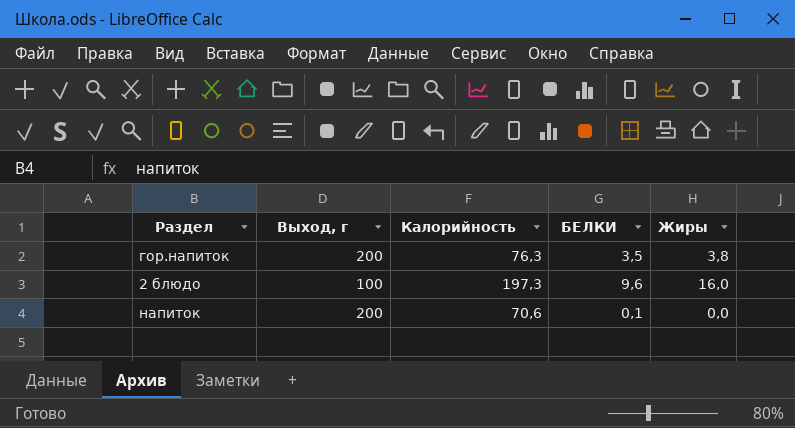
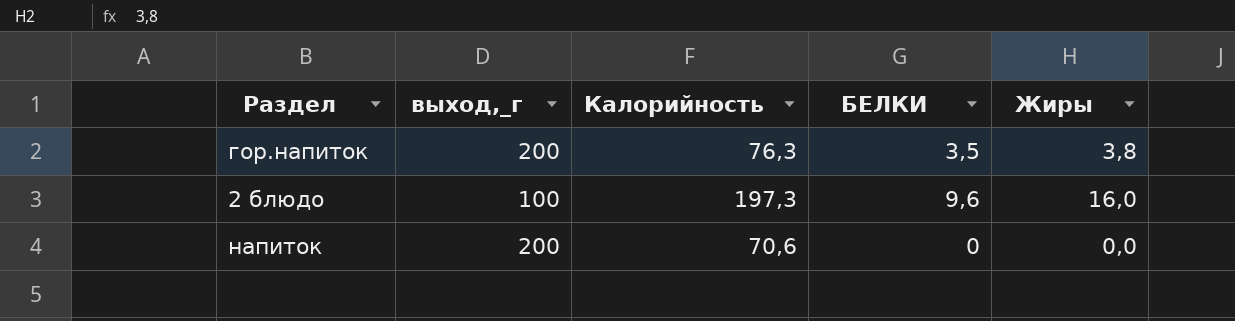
column name: Выход, г -> выход,_г
напиток | БЕЛКИ: 0,1 -> 0

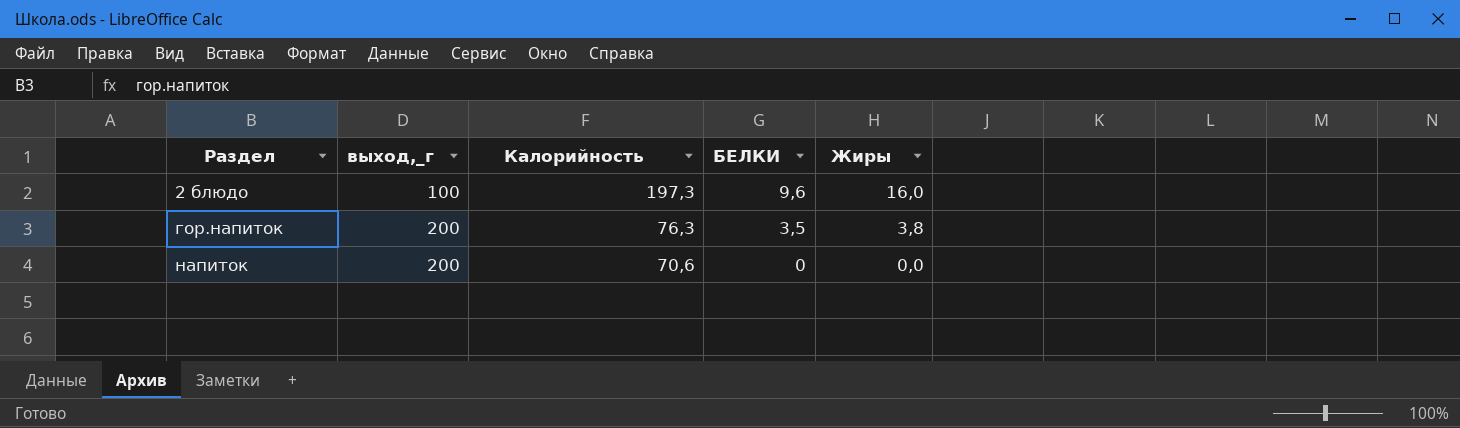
row order: none -> Раздел ascending

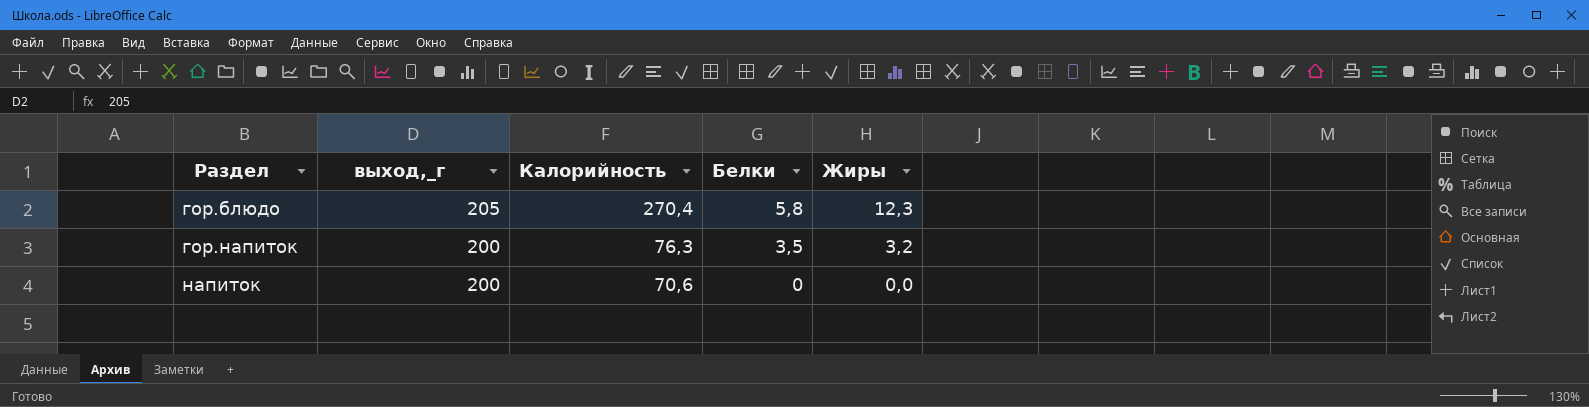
column name: БЕЛКИ -> Белки
row 2 блюдо: 100 | 197,3 | 9,6 | 16,0 -> none
row гор.блюдо: none -> 205 | 270,4 | 5,8 | 12,3
гор.напиток | Жиры: 3,8 -> 3,2

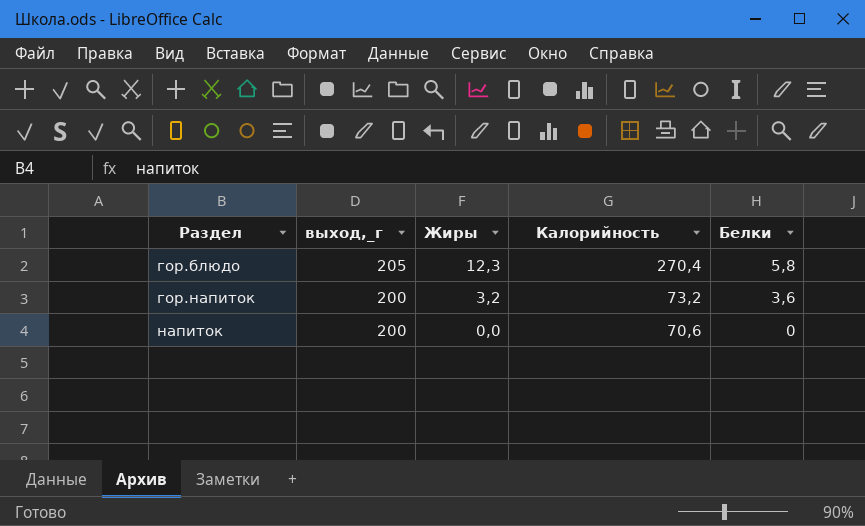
column Жиры | position: 5 -> 3
гор.напиток | Калорийность: 76,3 -> 73,2
гор.напиток | Белки: 3,5 -> 3,6

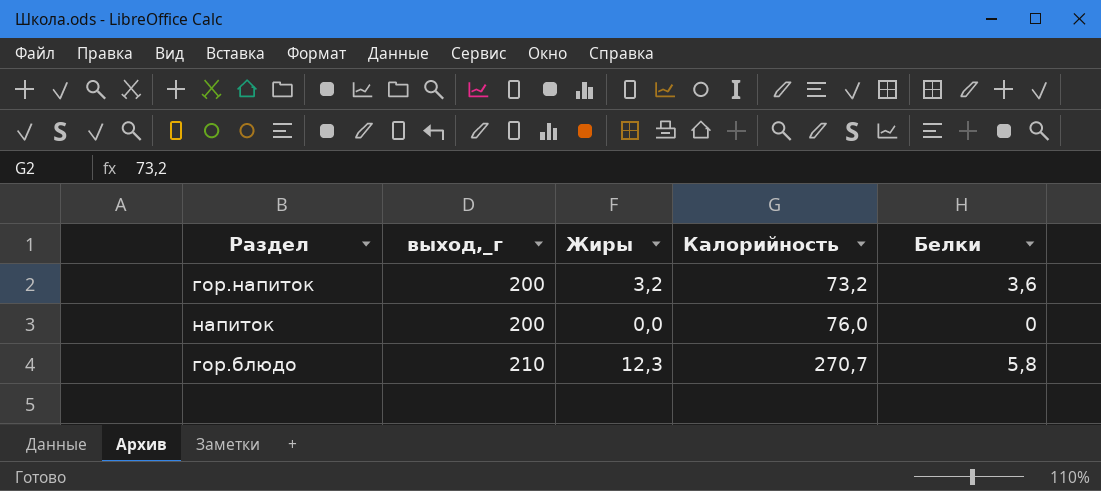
row order: Раздел ascending -> выход,_г ascending
напиток | Калорийность: 70,6 -> 76,0
гор.блюдо | выход,_г: 205 -> 210
гор.блюдо | Калорийность: 270,4 -> 270,7

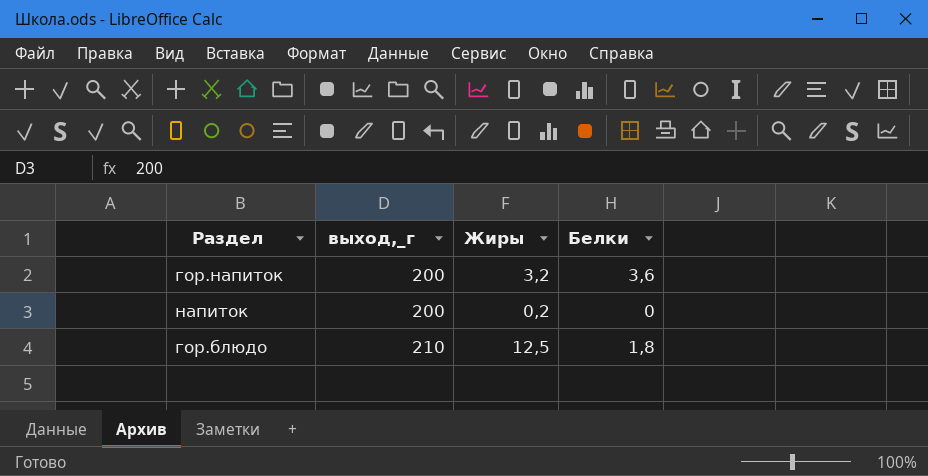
column Калорийность | position: 4 -> none
напиток | Жиры: 0,0 -> 0,2
гор.блюдо | Жиры: 12,3 -> 12,5
гор.блюдо | Белки: 5,8 -> 1,8

